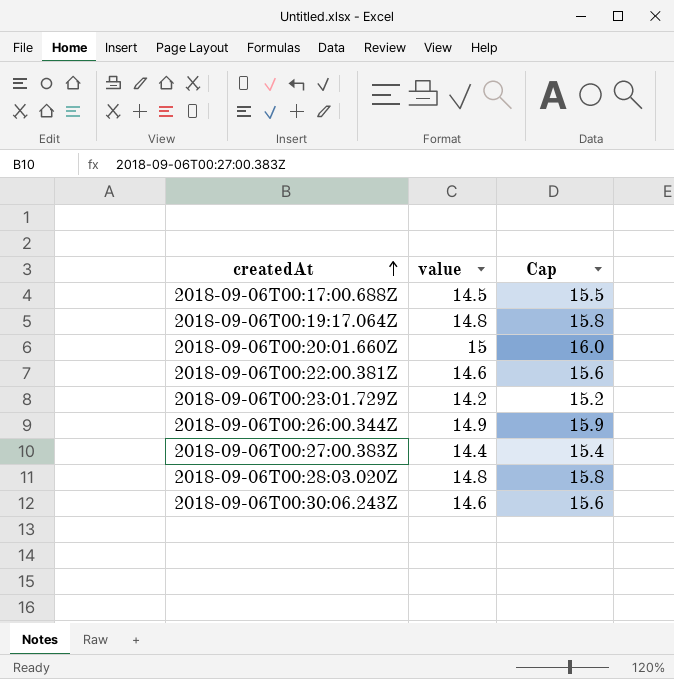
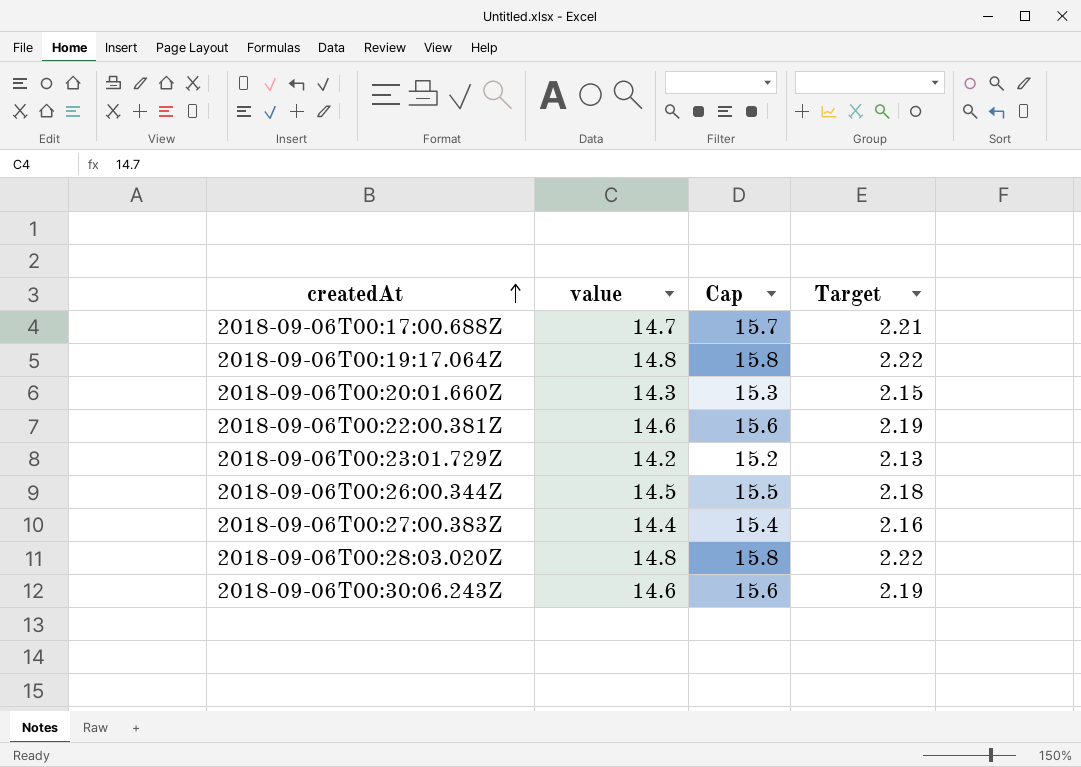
column Target | formula: none -> [value] * 0.15
2018-09-06T00:17:00.688Z | value: 14.5 -> 14.7
2018-09-06T00:17:00.688Z | Cap: 15.5 -> 15.7
2018-09-06T00:20:01.660Z | value: 15 -> 14.3
2018-09-06T00:20:01.660Z | Cap: 16.0 -> 15.3
2018-09-06T00:26:00.344Z | value: 14.9 -> 14.5
2018-09-06T00:26:00.344Z | Cap: 15.9 -> 15.5

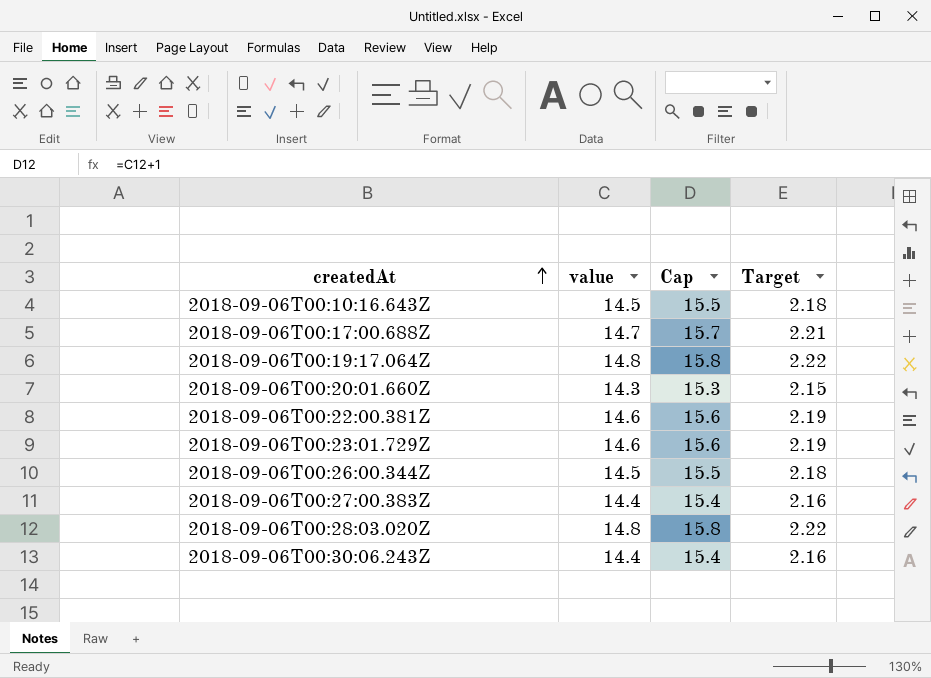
row 2018-09-06T00:10:16.643Z: none -> 14.5 | 15.5 | 2.18
2018-09-06T00:23:01.729Z | value: 14.2 -> 14.6
2018-09-06T00:23:01.729Z | Cap: 15.2 -> 15.6
2018-09-06T00:23:01.729Z | Target: 2.13 -> 2.19
2018-09-06T00:30:06.243Z | value: 14.6 -> 14.4
2018-09-06T00:30:06.243Z | Cap: 15.6 -> 15.4
2018-09-06T00:30:06.243Z | Target: 2.19 -> 2.16

